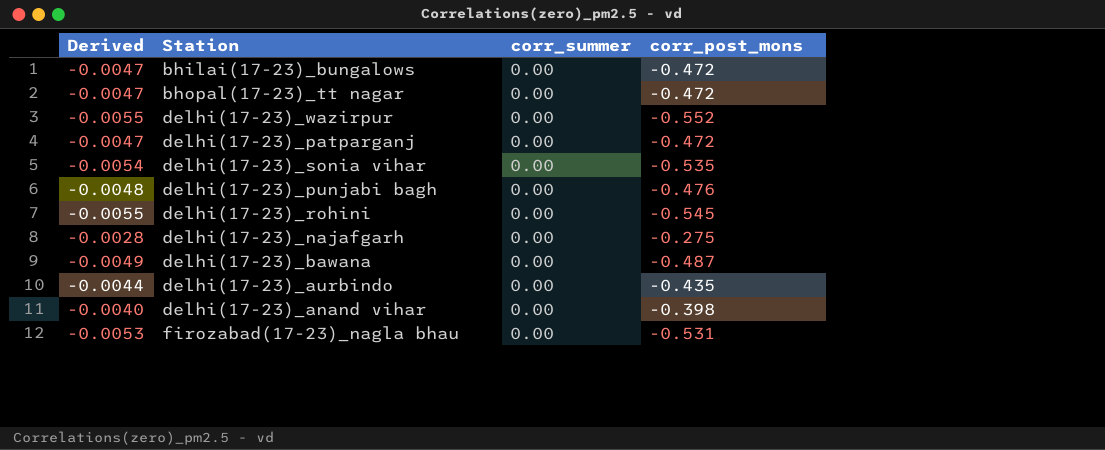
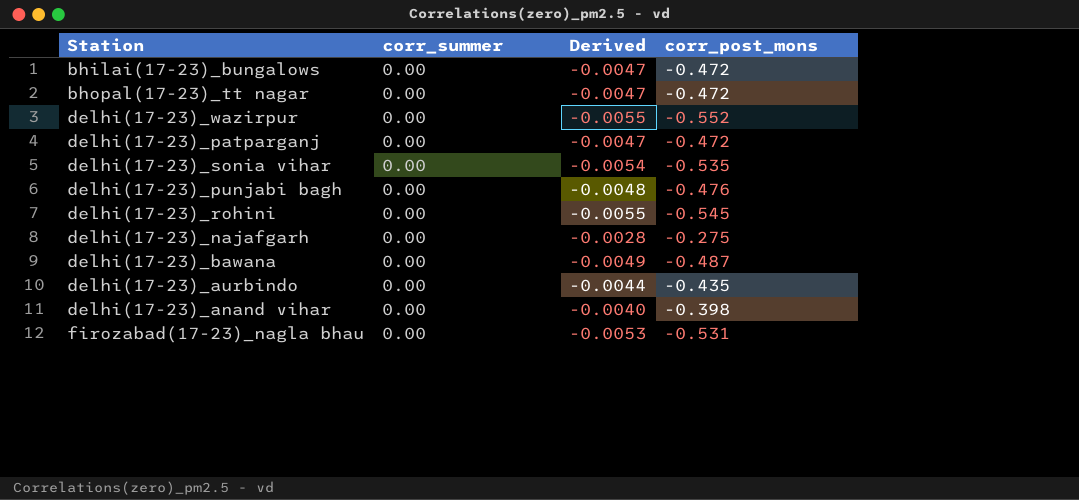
column Derived | position: 1 -> 3

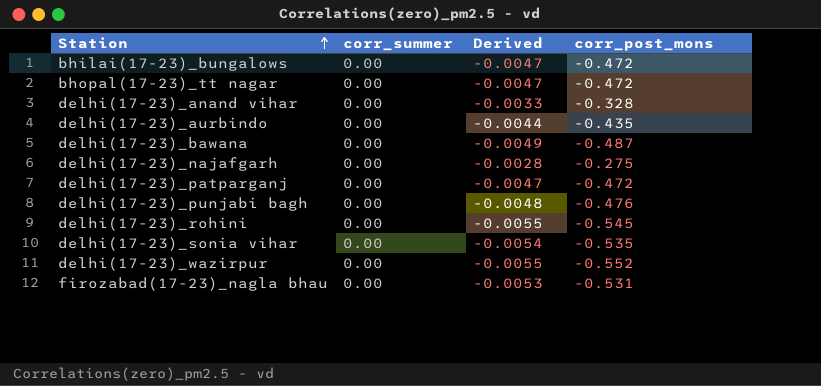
row order: none -> Station ascending
delhi(17-23)_anand vihar | Derived: -0.0040 -> -0.0033
delhi(17-23)_anand vihar | corr_post_mons: -0.398 -> -0.328

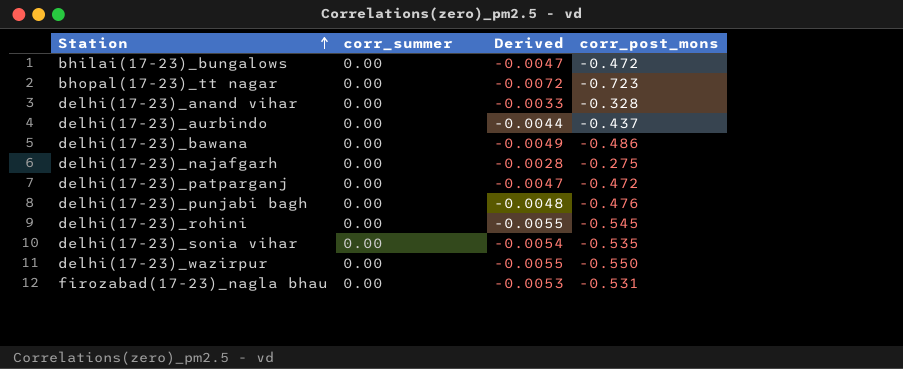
bhopal(17-23)_tt nagar | Derived: -0.0047 -> -0.0072
bhopal(17-23)_tt nagar | corr_post_mons: -0.472 -> -0.723
delhi(17-23)_aurbindo | corr_post_mons: -0.435 -> -0.437
delhi(17-23)_bawana | corr_post_mons: -0.487 -> -0.486
delhi(17-23)_wazirpur | corr_post_mons: -0.552 -> -0.550

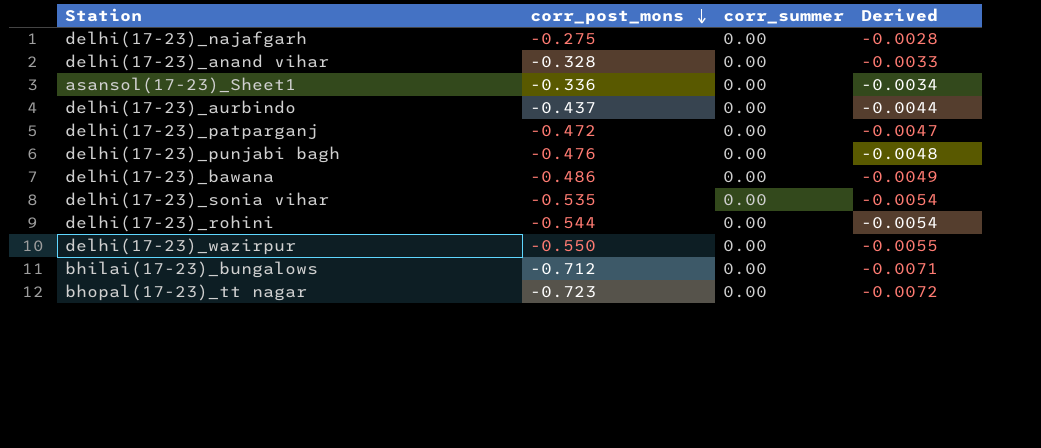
row order: Station ascending -> corr_post_mons descending
column corr_post_mons | position: 4 -> 2
row firozabad(17-23)_nagla bhau: 0.00 | -0.0053 | -0.531 -> none
row asansol(17-23)_Sheet1: none -> -0.336 | 0.00 | -0.0034
delhi(17-23)_rohini | corr_post_mons: -0.545 -> -0.544
delhi(17-23)_rohini | Derived: -0.0055 -> -0.0054
bhilai(17-23)_bungalows | corr_post_mons: -0.472 -> -0.712
bhilai(17-23)_bungalows | Derived: -0.0047 -> -0.0071

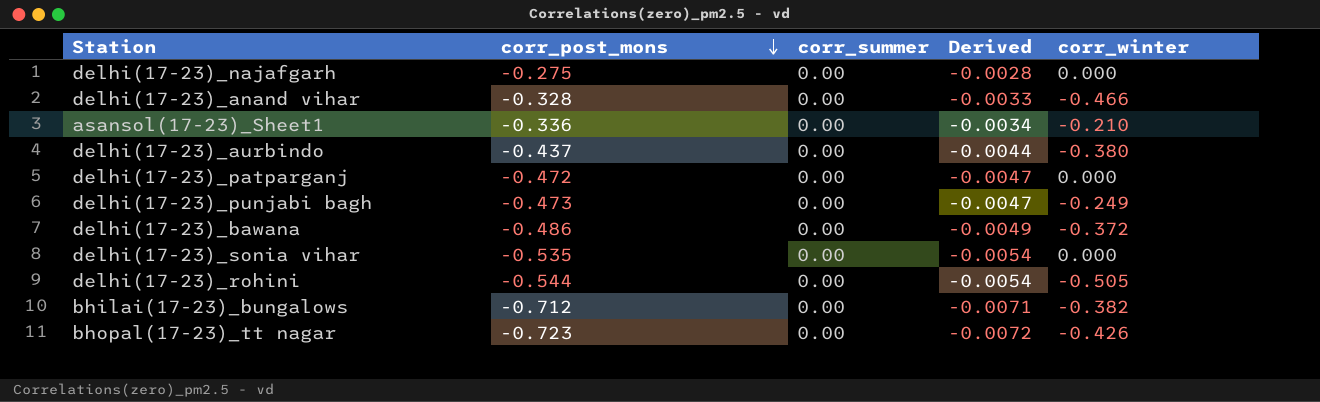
column corr_winter | position: none -> 5
row delhi(17-23)_wazirpur: -0.550 | 0.00 | -0.0055 -> none
delhi(17-23)_punjabi bagh | corr_post_mons: -0.476 -> -0.473
delhi(17-23)_punjabi bagh | Derived: -0.0048 -> -0.0047

